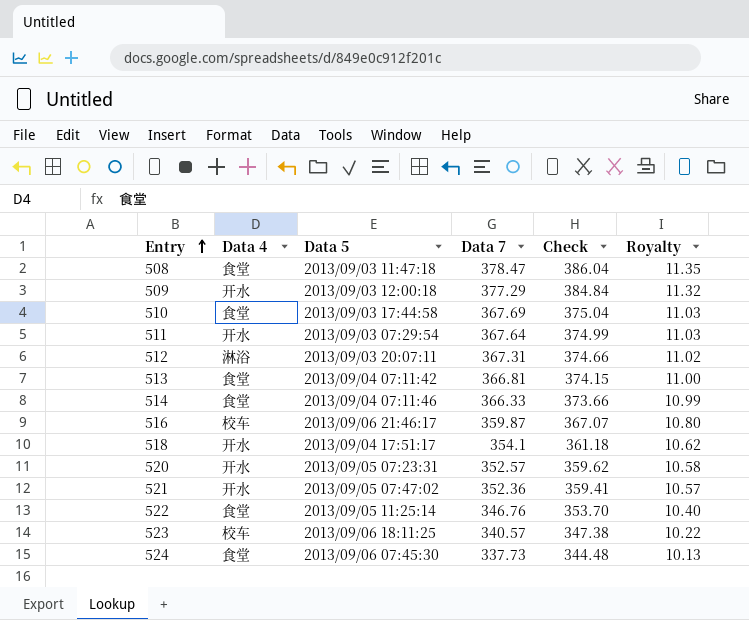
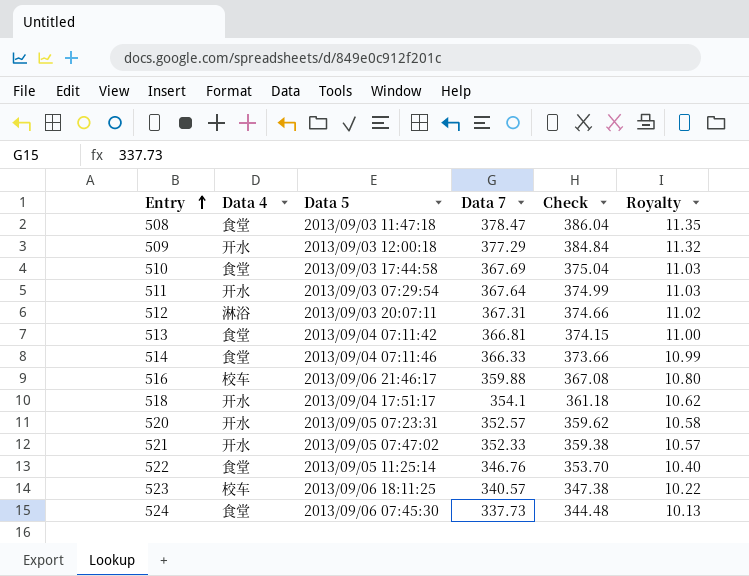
516 | Data 7: 359.87 -> 359.88
516 | Check: 367.07 -> 367.08
521 | Data 7: 352.36 -> 352.33
521 | Check: 359.41 -> 359.38

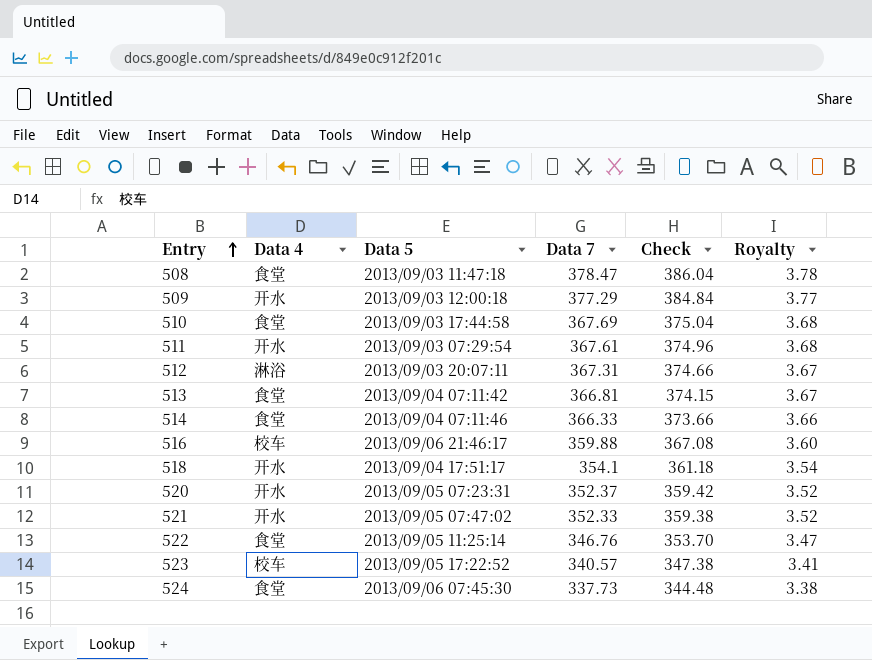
column Royalty | formula: [Data 7] * 0.03 -> [Data 7] * 0.01
511 | Data 7: 367.64 -> 367.61
511 | Check: 374.99 -> 374.96
520 | Data 7: 352.57 -> 352.37
520 | Check: 359.62 -> 359.42
523 | Data 5: 2013/09/06 18:11:25 -> 2013/09/05 17:22:52

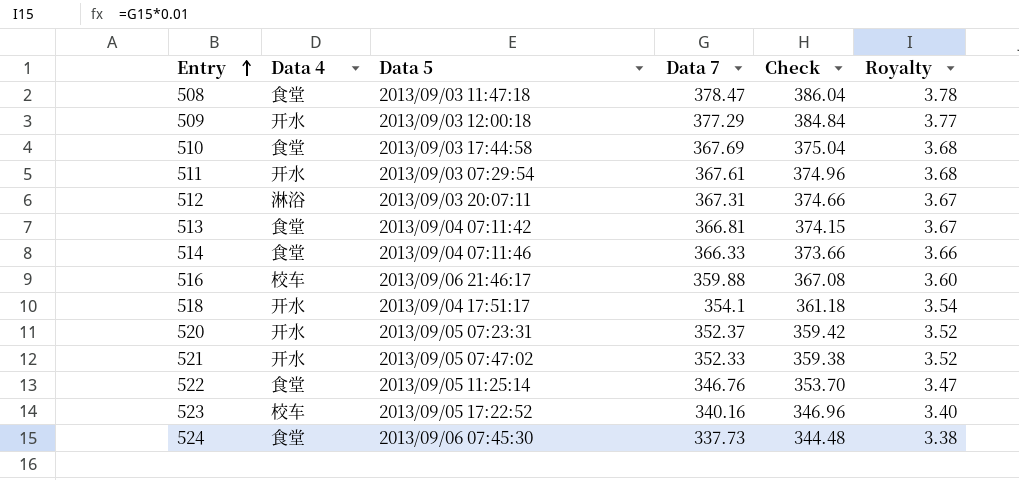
523 | Data 7: 340.57 -> 340.16
523 | Check: 347.38 -> 346.96
523 | Royalty: 3.41 -> 3.40

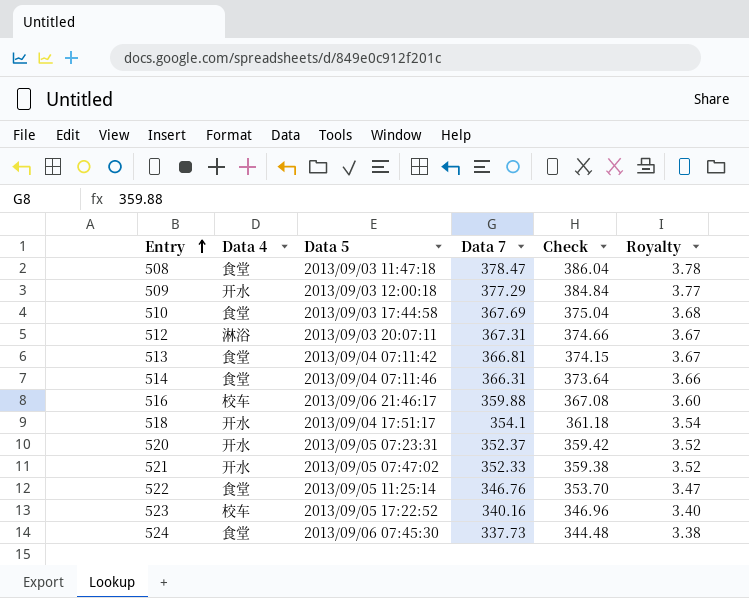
row 511: 开水 | 2013/09/03 07:29:54 | 367.61 | 374.96 | 3.68 -> none
514 | Data 7: 366.33 -> 366.31
514 | Check: 373.66 -> 373.64

